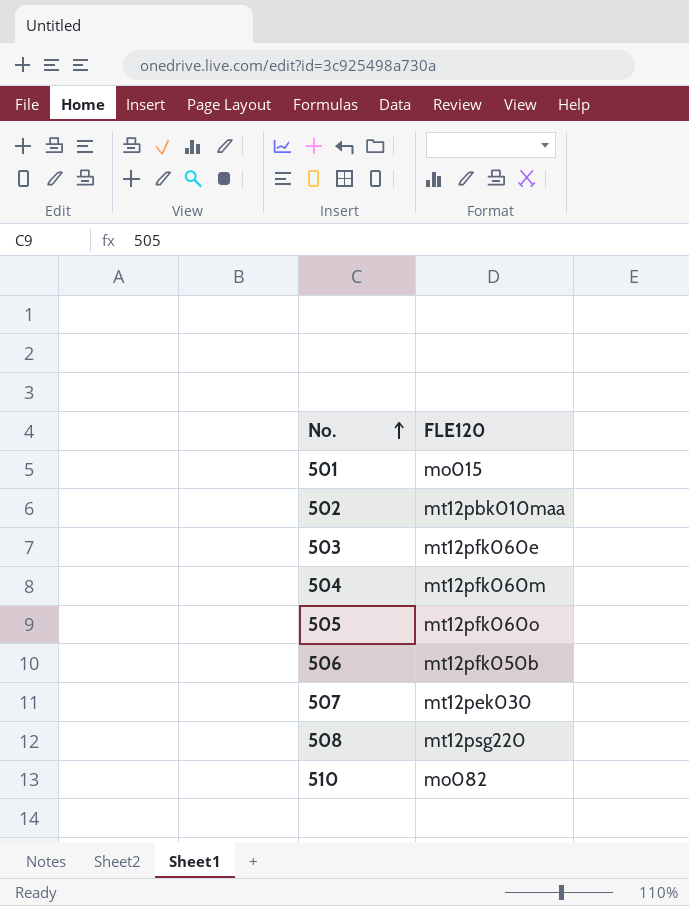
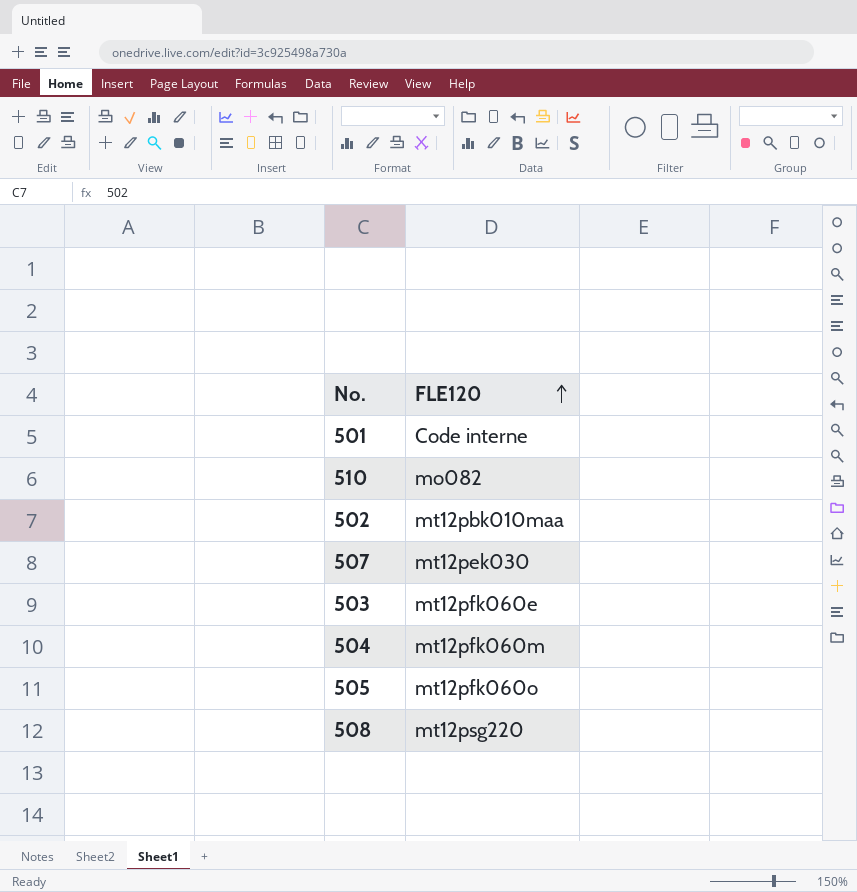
row order: No. ascending -> FLE120 ascending
row 506: mt12pfk050b -> none
501 | FLE120: mo015 -> Code interne

